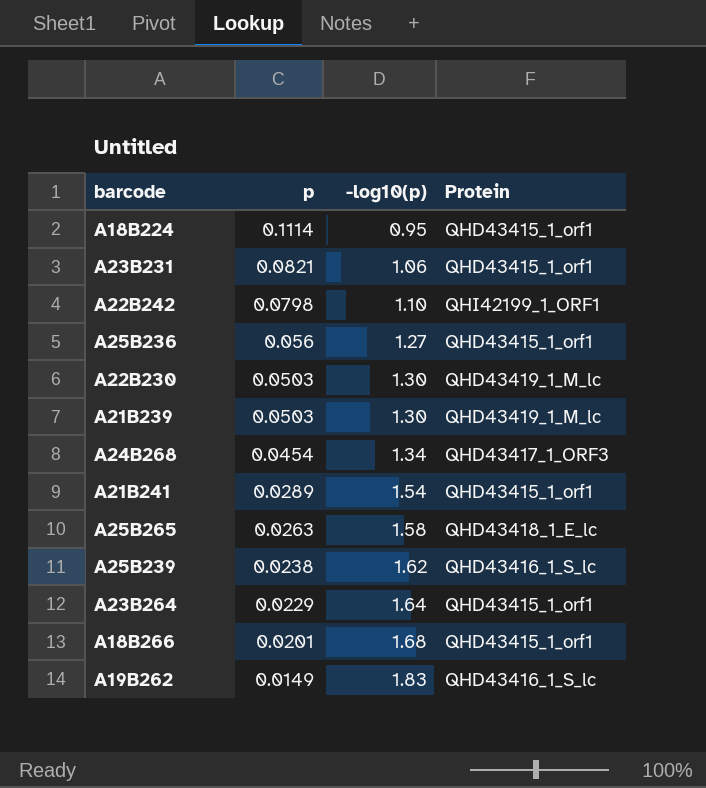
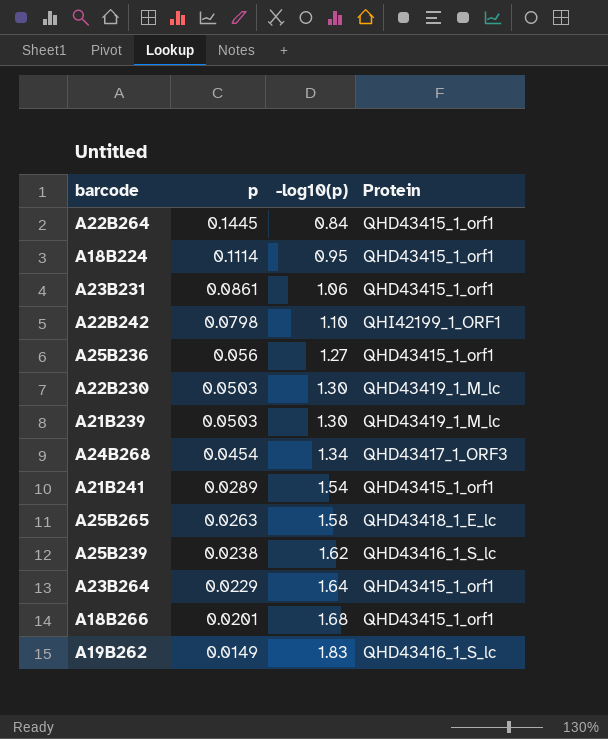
row A22B264: none -> 0.1445 | 0.84 | QHD43415_1_orf1
A23B231 | p: 0.0821 -> 0.0861

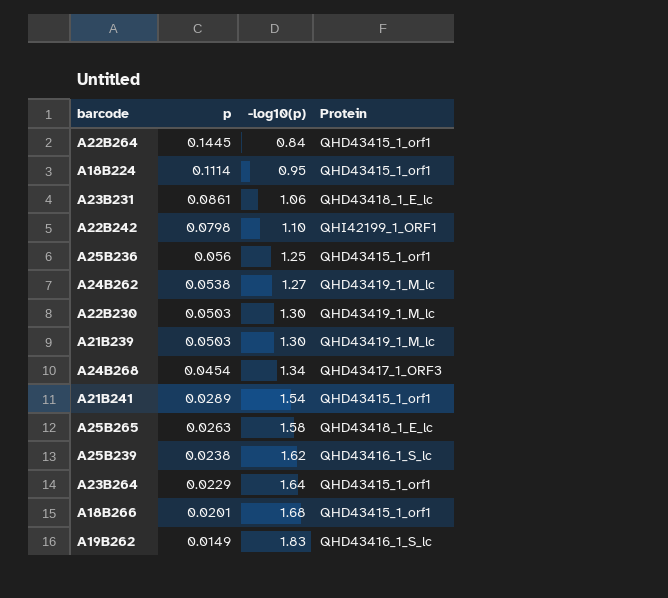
A23B231 | Protein: QHD43415_1_orf1 -> QHD43418_1_E_lc
A25B236 | -log10(p): 1.27 -> 1.25
row A24B262: none -> 0.0538 | 1.27 | QHD43419_1_M_lc

